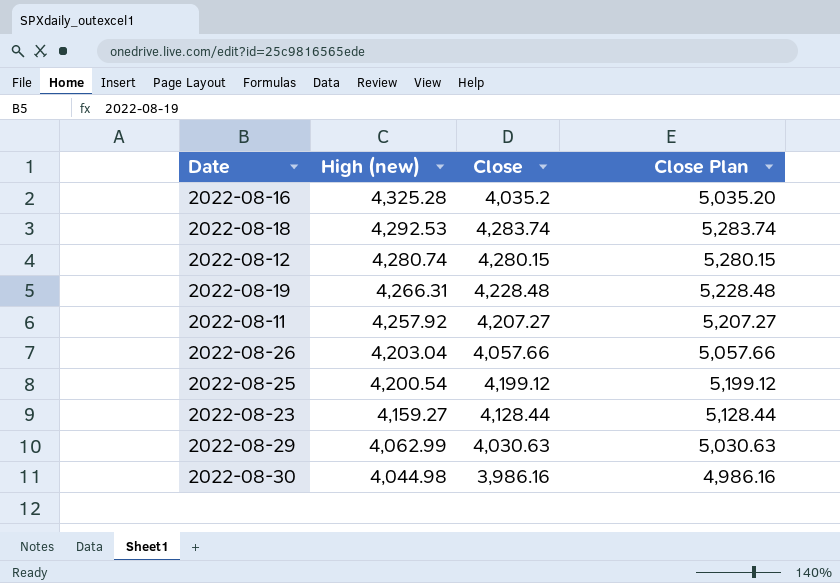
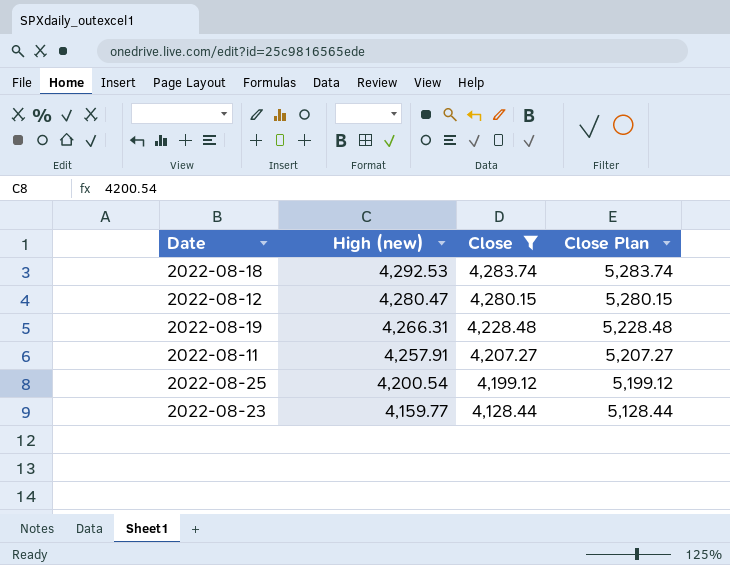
filter: none -> Close >= 4,128.44
2022-08-12 | High (new): 4,280.74 -> 4,280.47
2022-08-11 | High (new): 4,257.92 -> 4,257.91
2022-08-23 | High (new): 4,159.27 -> 4,159.77

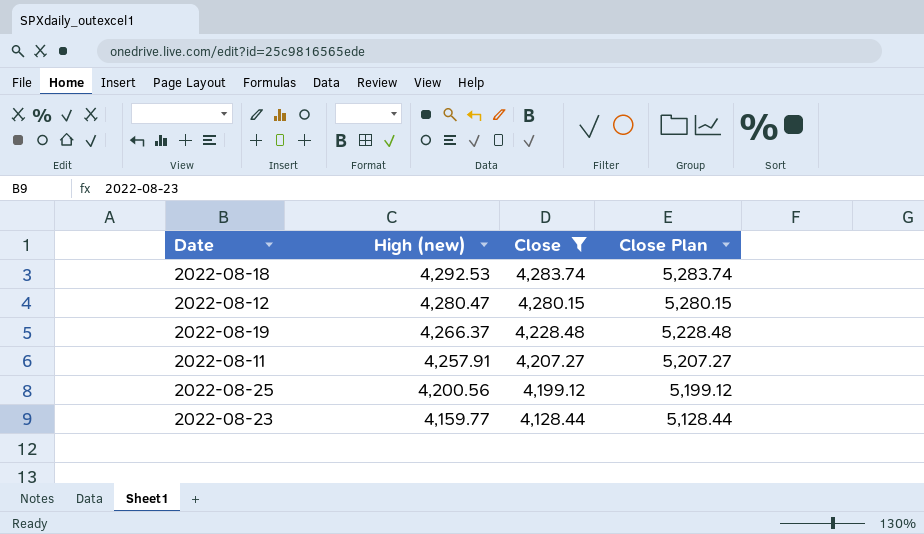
2022-08-19 | High (new): 4,266.31 -> 4,266.37
2022-08-25 | High (new): 4,200.54 -> 4,200.56

